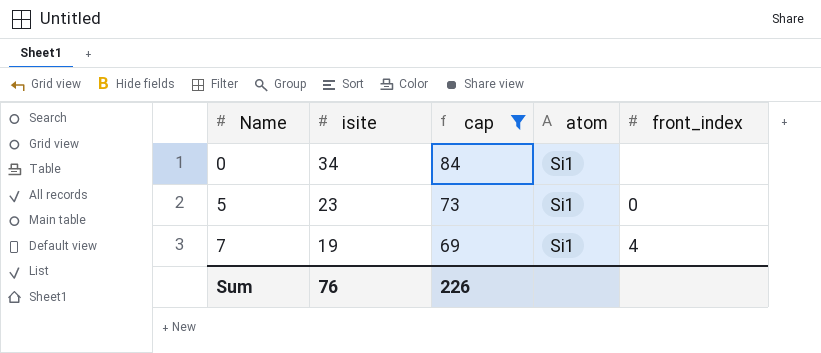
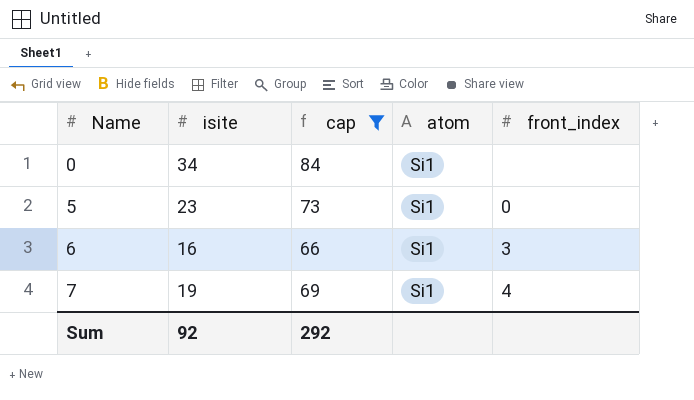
row 6: none -> 16 | 66 | Si1 | 3
Sum | isite: 76 -> 92
Sum | cap: 226 -> 292

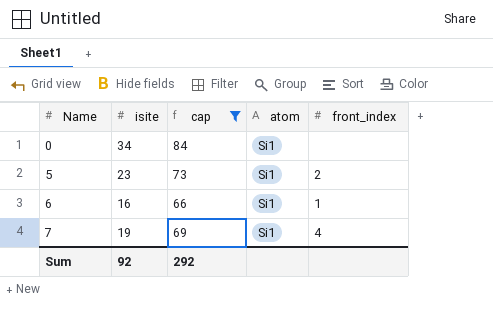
5 | front_index: 0 -> 2
6 | front_index: 3 -> 1

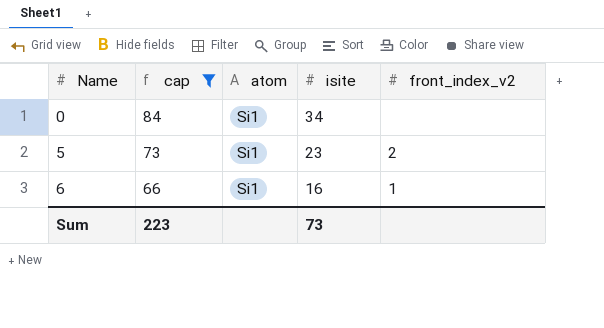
column isite | position: 2 -> 4
column name: front_index -> front_index_v2
row 7: 19 | 69 | Si1 | 4 -> none
Sum | cap: 292 -> 223
Sum | isite: 92 -> 73

